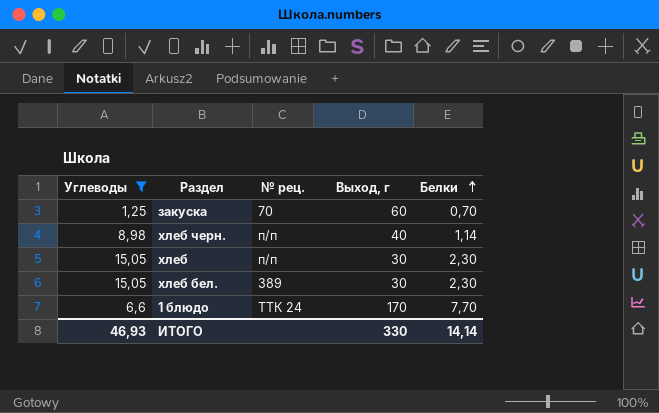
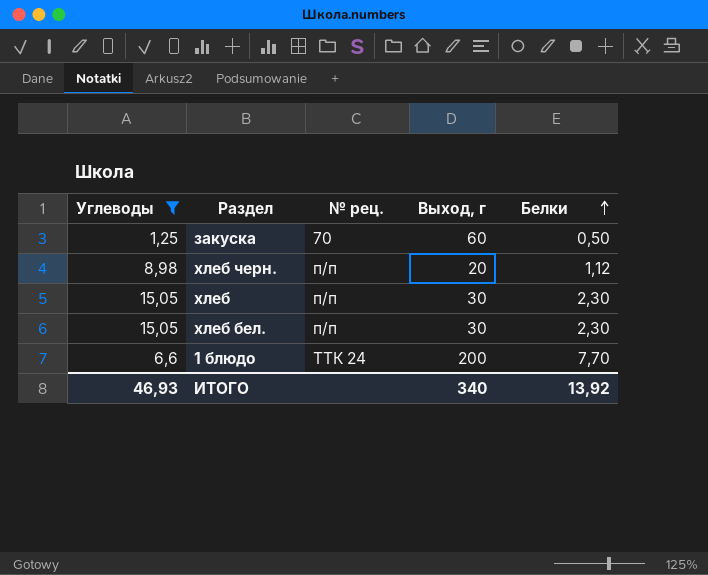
закуска | Белки: 0,70 -> 0,50
хлеб черн. | Выход, г: 40 -> 20
хлеб черн. | Белки: 1,14 -> 1,12
хлеб бел. | № рец.: 389 -> п/п
1 блюдо | Выход, г: 170 -> 200
ИТОГО | Выход, г: 330 -> 340
ИТОГО | Белки: 14,14 -> 13,92

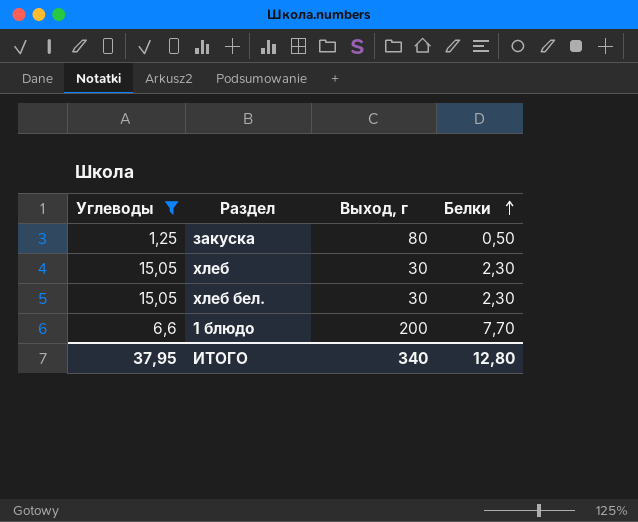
column № рец. | position: 3 -> none
row хлеб черн.: 8,98 | п/п | 20 | 1,12 -> none
закуска | Выход, г: 60 -> 80
ИТОГО | Углеводы: 46,93 -> 37,95
ИТОГО | Белки: 13,92 -> 12,80

